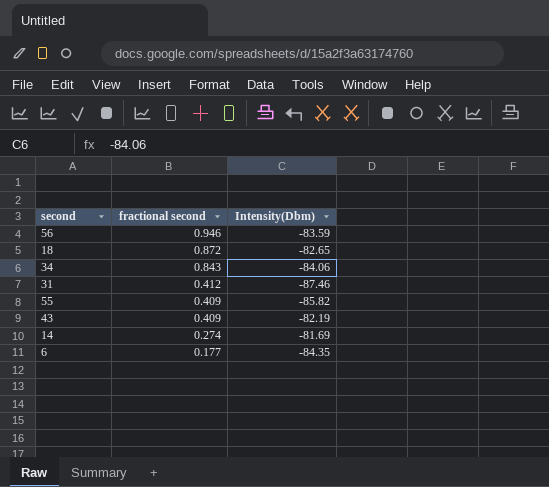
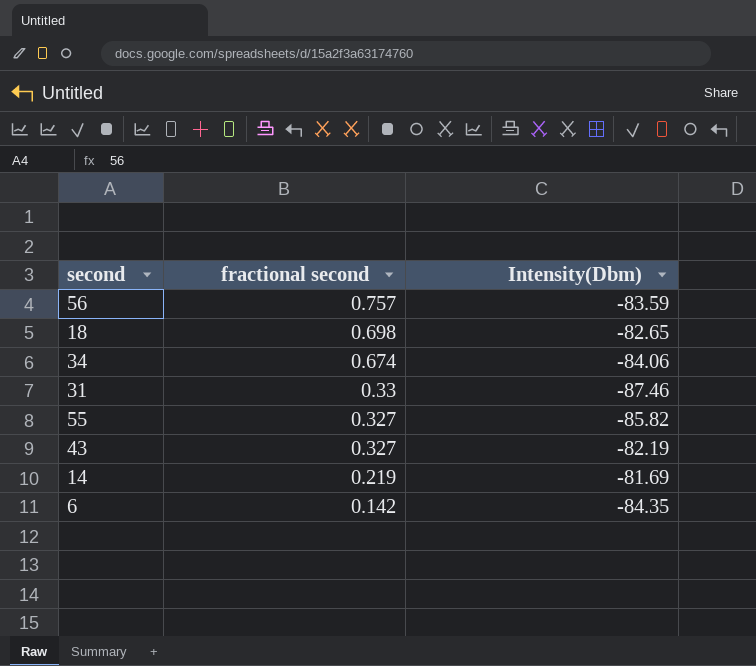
56 | fractional second: 0.946 -> 0.757
18 | fractional second: 0.872 -> 0.698
34 | fractional second: 0.843 -> 0.674
31 | fractional second: 0.412 -> 0.33
55 | fractional second: 0.409 -> 0.327
43 | fractional second: 0.409 -> 0.327
14 | fractional second: 0.274 -> 0.219
6 | fractional second: 0.177 -> 0.142

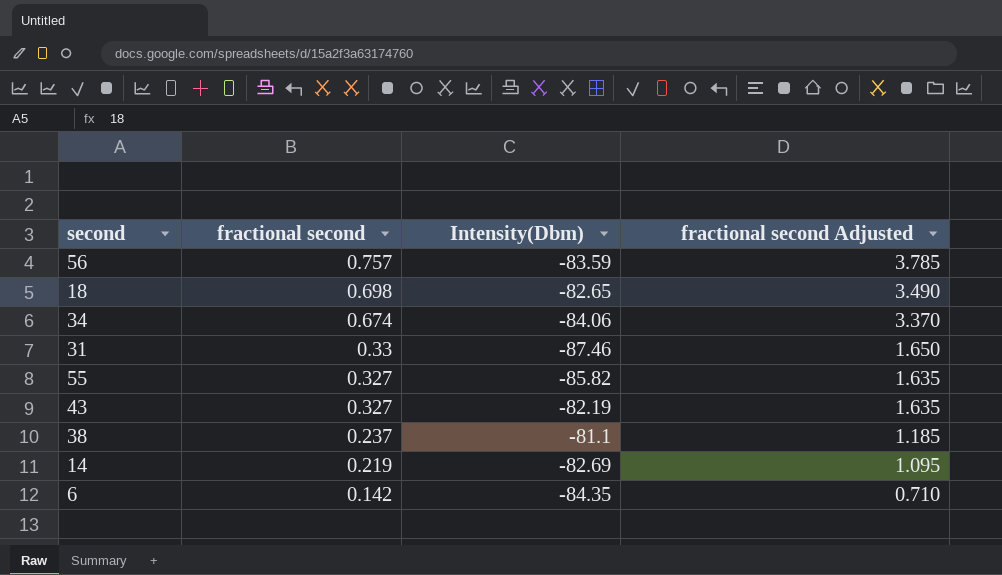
column fractional second Adjusted | formula: none -> [fractional second] * 5
row 38: none -> 0.237 | -81.1 | 1.185
14 | Intensity(Dbm): -81.69 -> -82.69

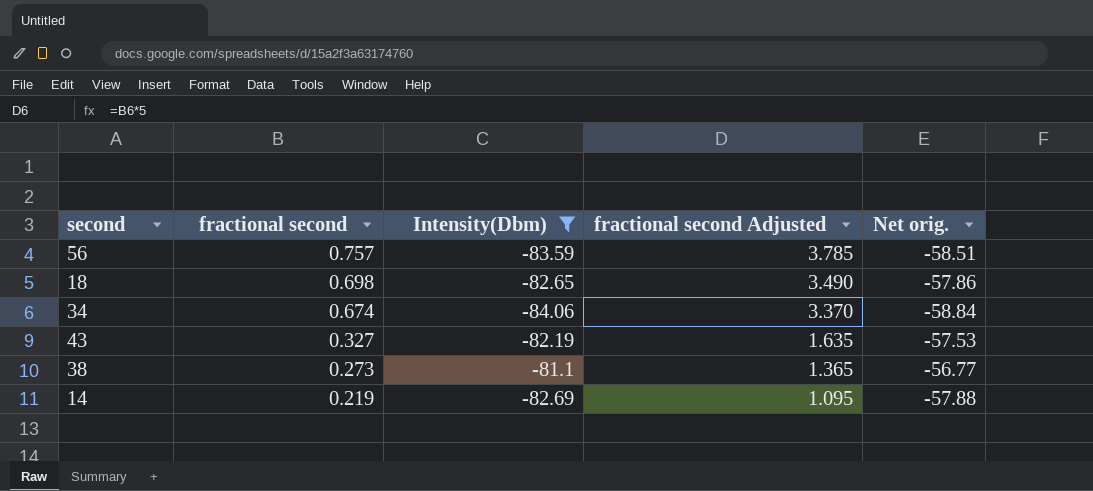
filter: none -> Intensity(Dbm) >= -84.06
column Net orig. | formula: none -> [Intensity(Dbm)] * 0.7
38 | fractional second: 0.237 -> 0.273
38 | fractional second Adjusted: 1.185 -> 1.365

